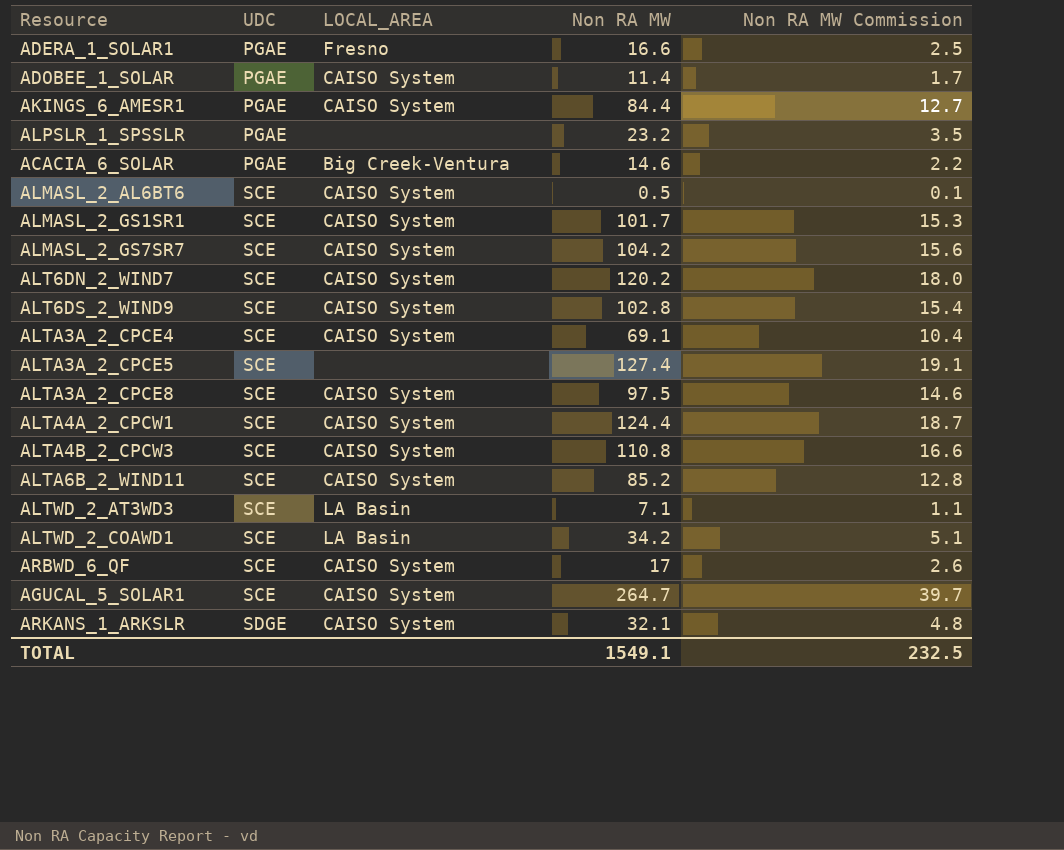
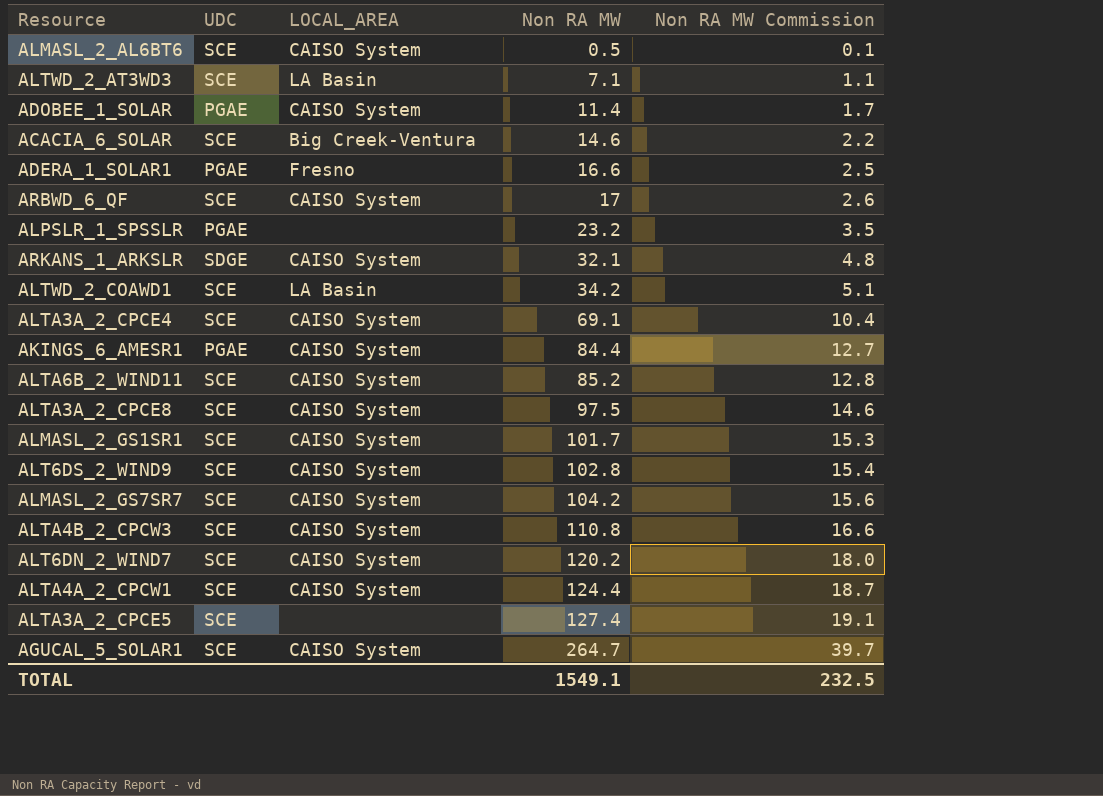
row order: UDC ascending -> Non RA MW ascending
ACACIA_6_SOLAR | UDC: PGAE -> SCE

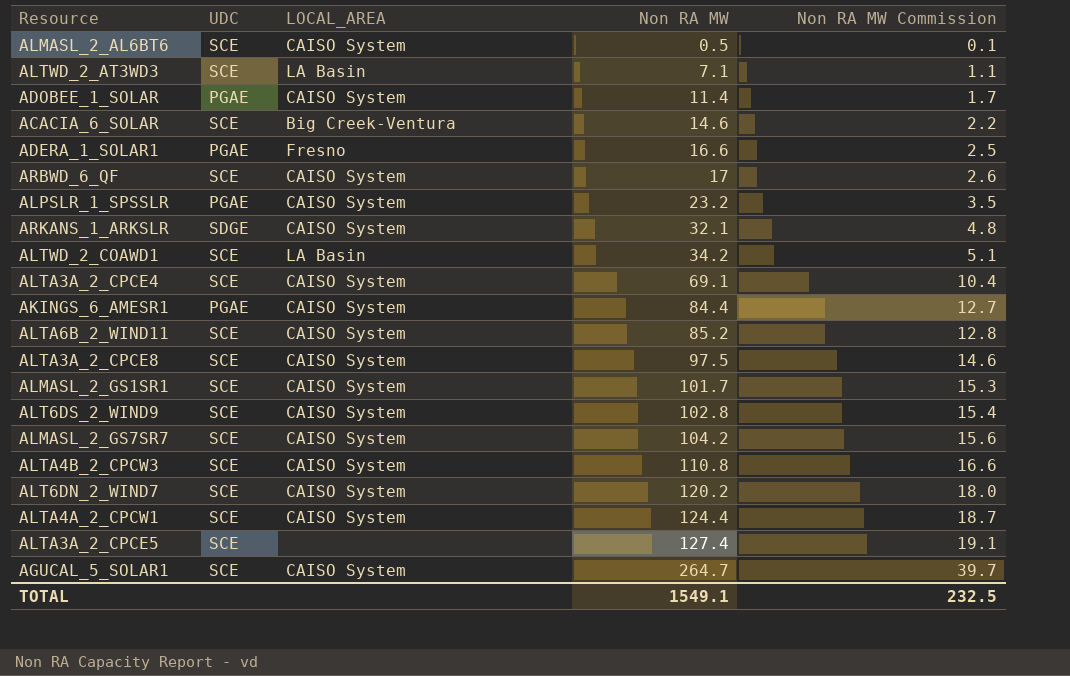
ALPSLR_1_SPSSLR | LOCAL_AREA: none -> CAISO System

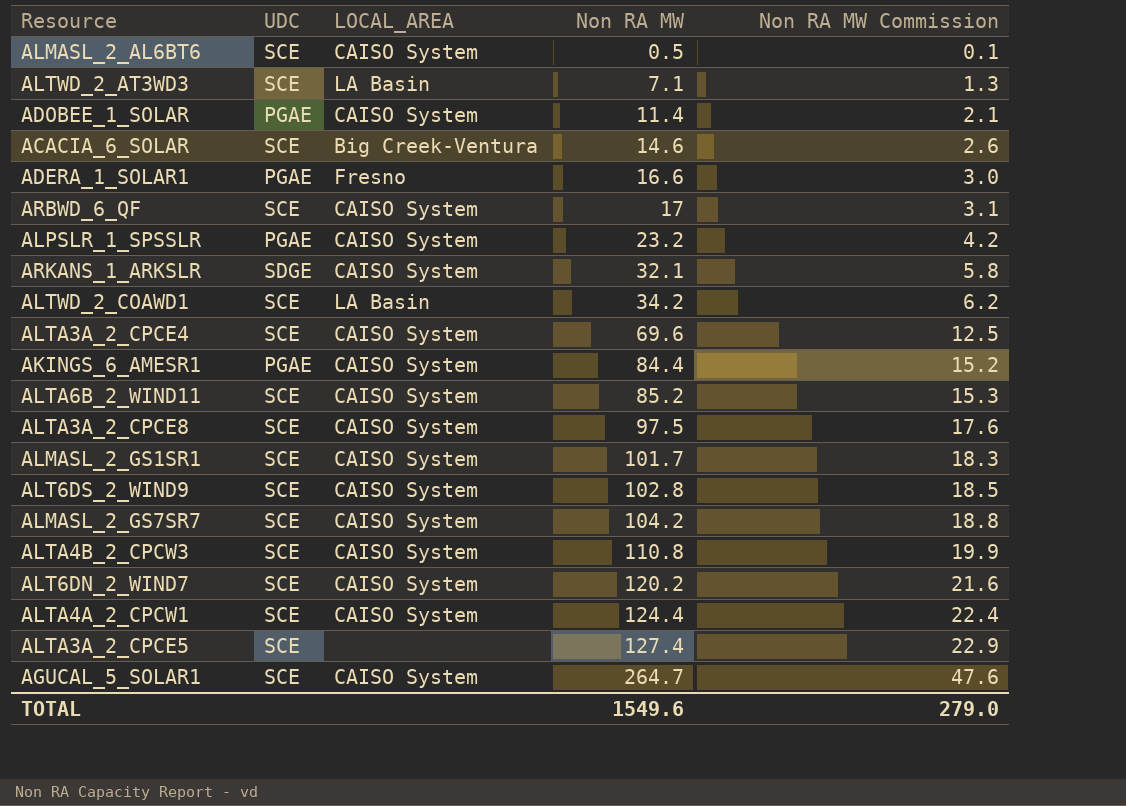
column Non RA MW Commission | formula: [Non RA MW] * 0.15 -> [Non RA MW] * 0.18
ALTA3A_2_CPCE4 | Non RA MW: 69.1 -> 69.6
TOTAL | Non RA MW: 1549.1 -> 1549.6
TOTAL | Non RA MW Commission: 232.5 -> 279.0

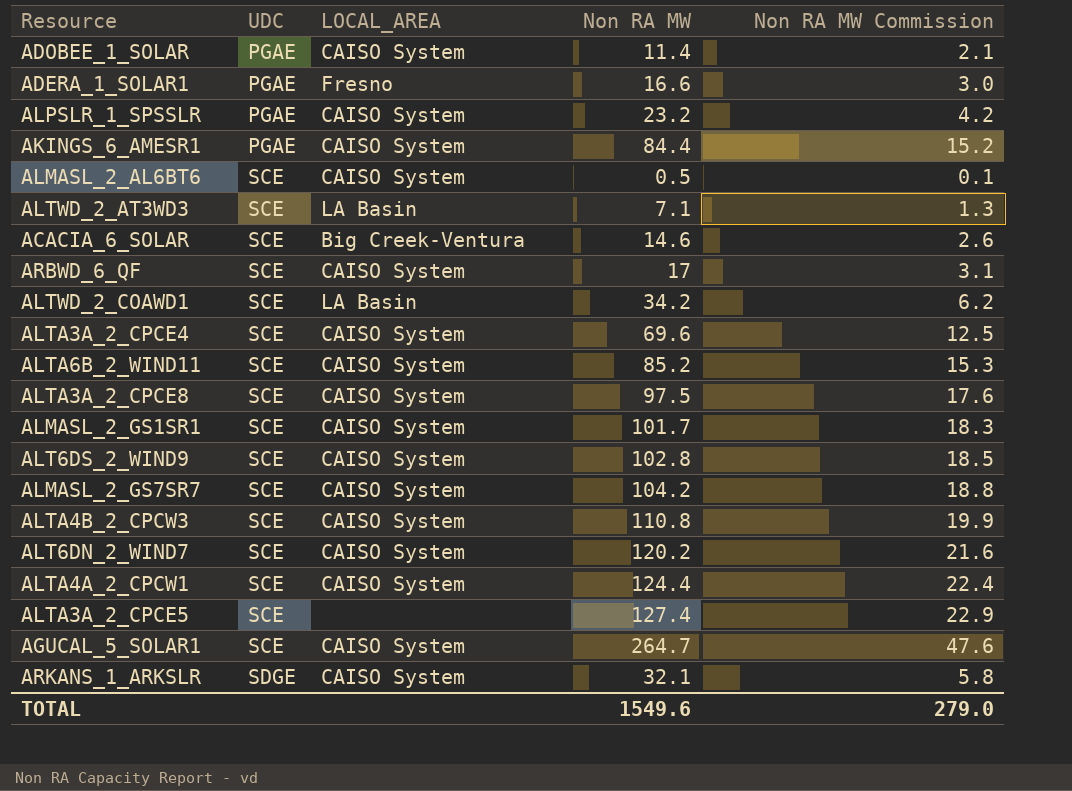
row order: Non RA MW ascending -> UDC ascending

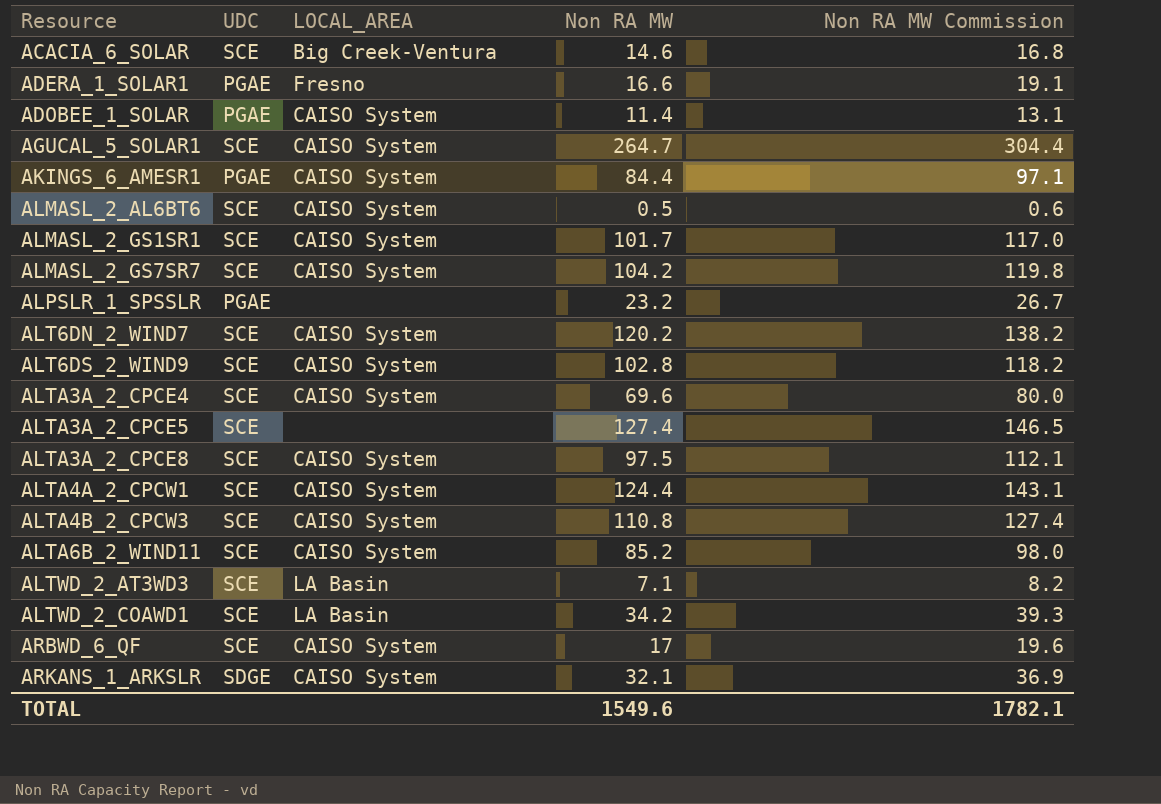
row order: UDC ascending -> Resource ascending
column Non RA MW Commission | formula: [Non RA MW] * 0.18 -> [Non RA MW] * 1.15
ALPSLR_1_SPSSLR | LOCAL_AREA: CAISO System -> none
TOTAL | Non RA MW Commission: 279.0 -> 1782.1

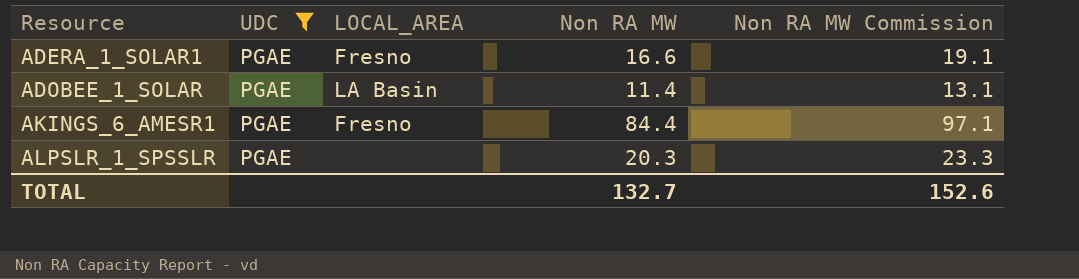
filter: none -> UDC = PGAE
ADOBEE_1_SOLAR | LOCAL_AREA: CAISO System -> LA Basin
AKINGS_6_AMESR1 | LOCAL_AREA: CAISO System -> Fresno
ALPSLR_1_SPSSLR | Non RA MW: 23.2 -> 20.3
ALPSLR_1_SPSSLR | Non RA MW Commission: 26.7 -> 23.3
TOTAL | Non RA MW: 1549.6 -> 132.7
TOTAL | Non RA MW Commission: 1782.1 -> 152.6

